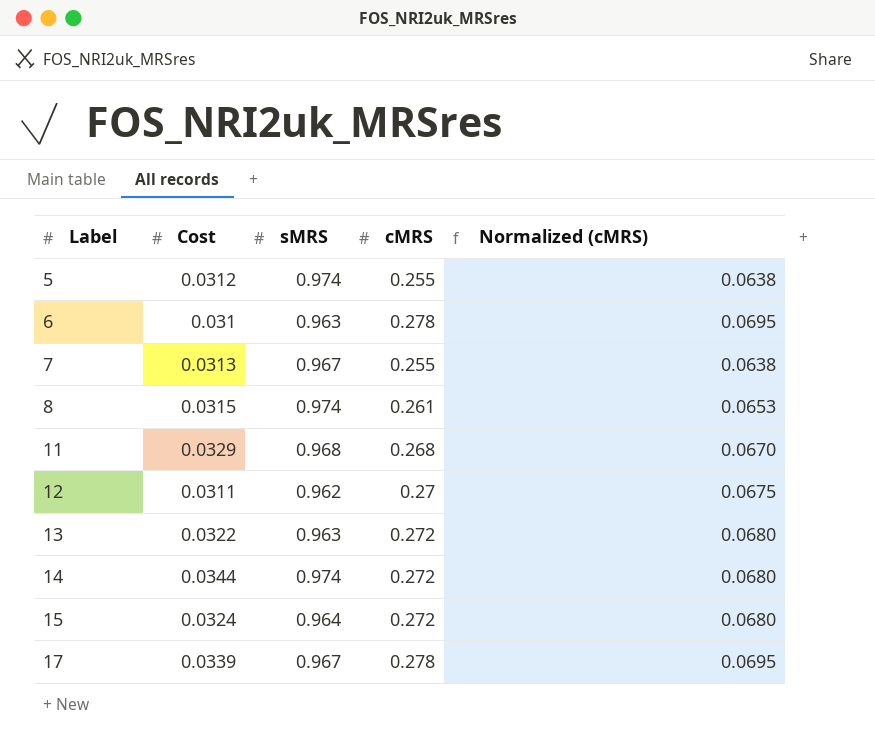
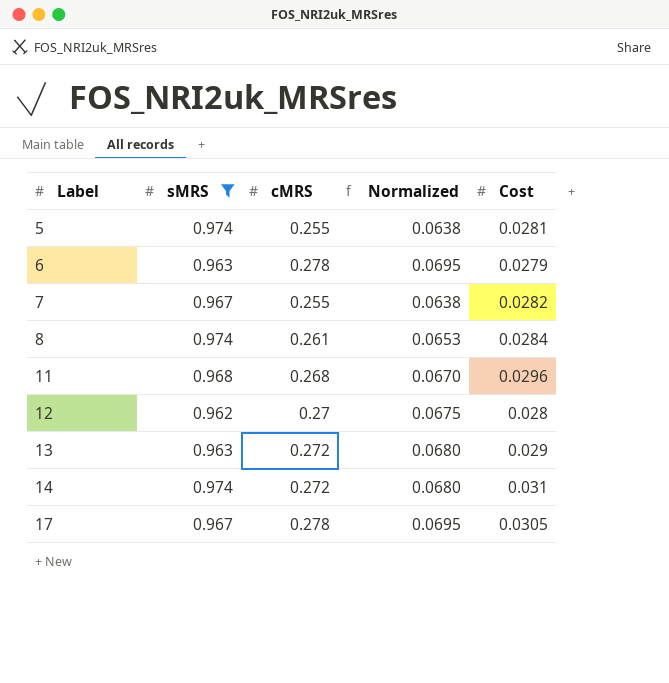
filter: none -> sMRS != 0.964
column name: Normalized (cMRS) -> Normalized
column Cost | position: 2 -> 5
5 | Cost: 0.0312 -> 0.0281
6 | Cost: 0.031 -> 0.0279
7 | Cost: 0.0313 -> 0.0282
8 | Cost: 0.0315 -> 0.0284
11 | Cost: 0.0329 -> 0.0296
12 | Cost: 0.0311 -> 0.028
13 | Cost: 0.0322 -> 0.029
14 | Cost: 0.0344 -> 0.031
17 | Cost: 0.0339 -> 0.0305

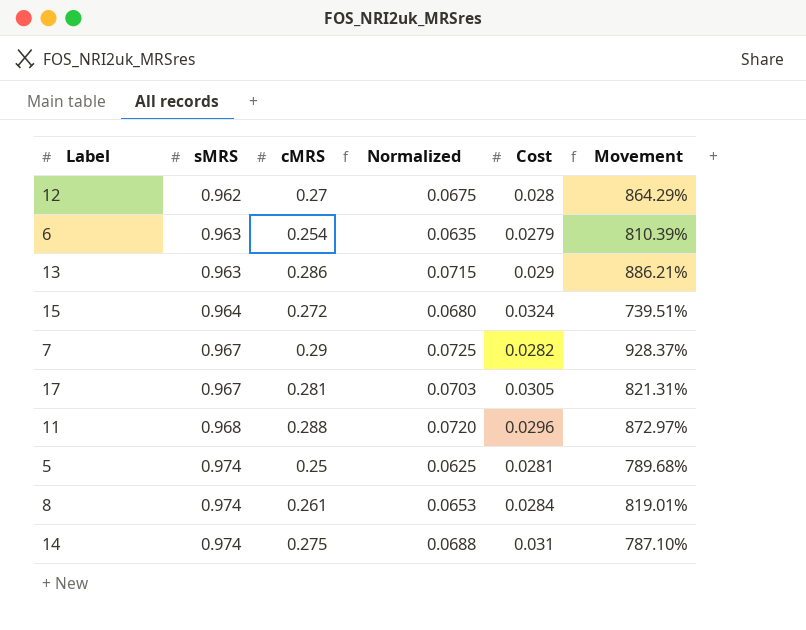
filter: sMRS != 0.964 -> none
row order: Label ascending -> sMRS ascending
column Movement | formula: none -> ([cMRS] - [Cost]) / [Cost]
6 | cMRS: 0.278 -> 0.254
6 | Normalized: 0.0695 -> 0.0635
13 | cMRS: 0.272 -> 0.286
13 | Normalized: 0.0680 -> 0.0715
7 | cMRS: 0.255 -> 0.29
7 | Normalized: 0.0638 -> 0.0725
17 | cMRS: 0.278 -> 0.281
17 | Normalized: 0.0695 -> 0.0703
11 | cMRS: 0.268 -> 0.288
11 | Normalized: 0.0670 -> 0.0720
5 | cMRS: 0.255 -> 0.25
5 | Normalized: 0.0638 -> 0.0625
14 | cMRS: 0.272 -> 0.275
14 | Normalized: 0.0680 -> 0.0688

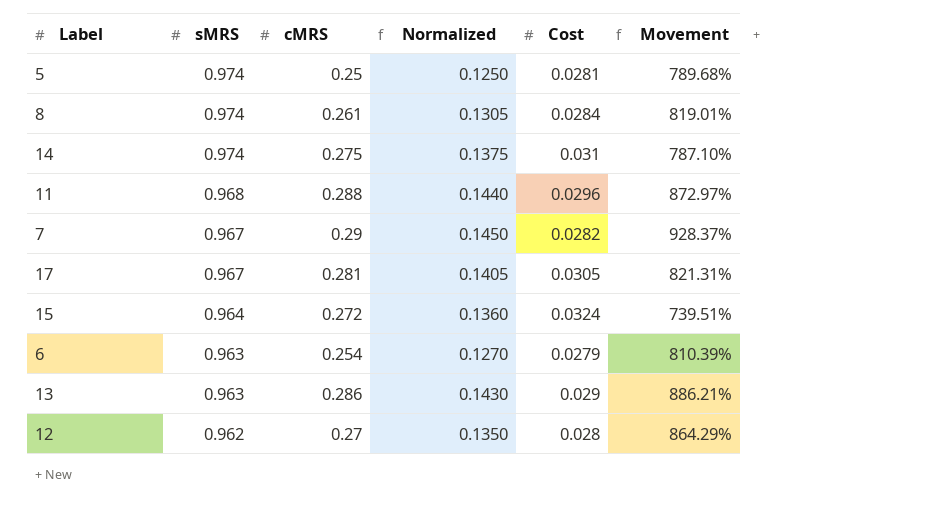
row order: sMRS ascending -> sMRS descending
column Normalized | formula: [cMRS] * 0.25 -> [cMRS] * 0.5

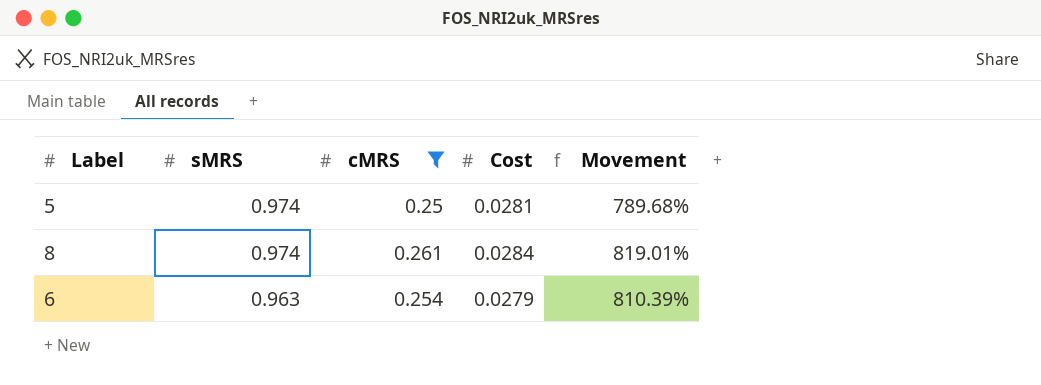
filter: none -> cMRS <= 0.261
column Normalized | formula: [cMRS] * 0.5 -> none

